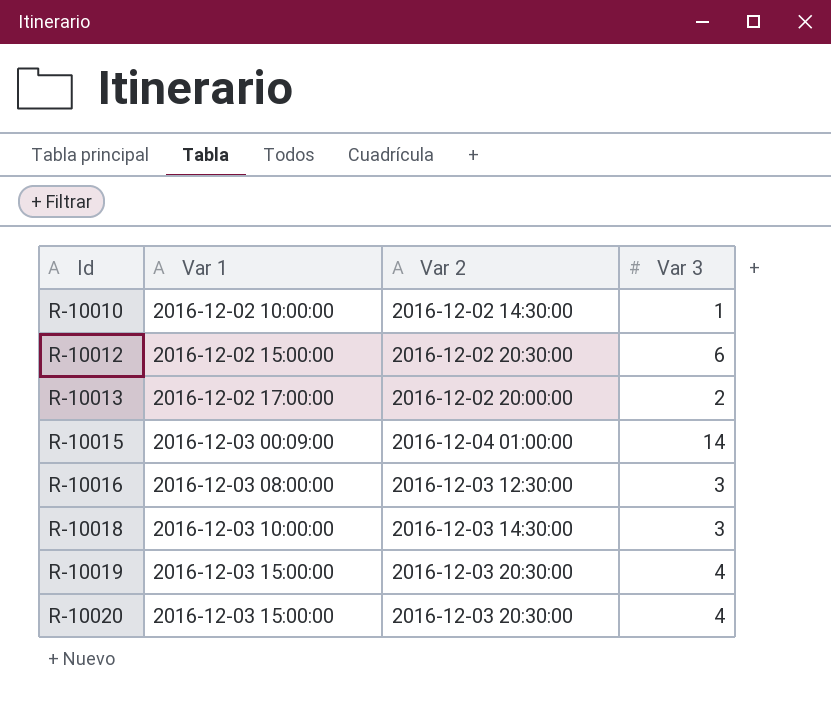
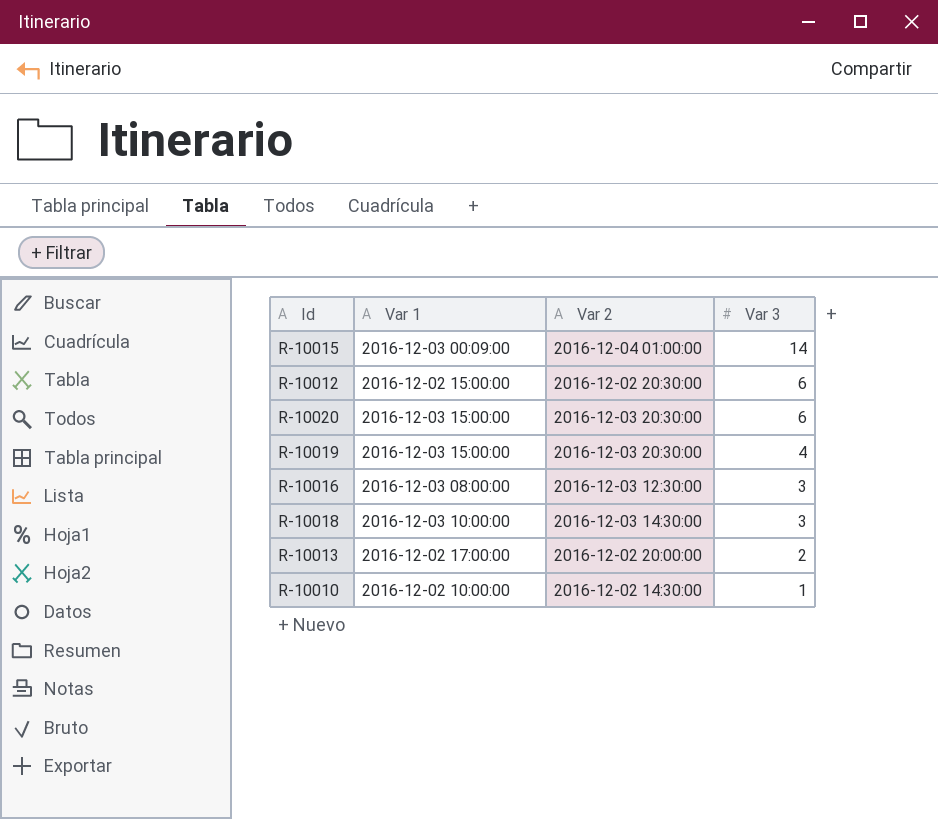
row order: Id ascending -> Var 3 descending
R-10020 | Var 3: 4 -> 6

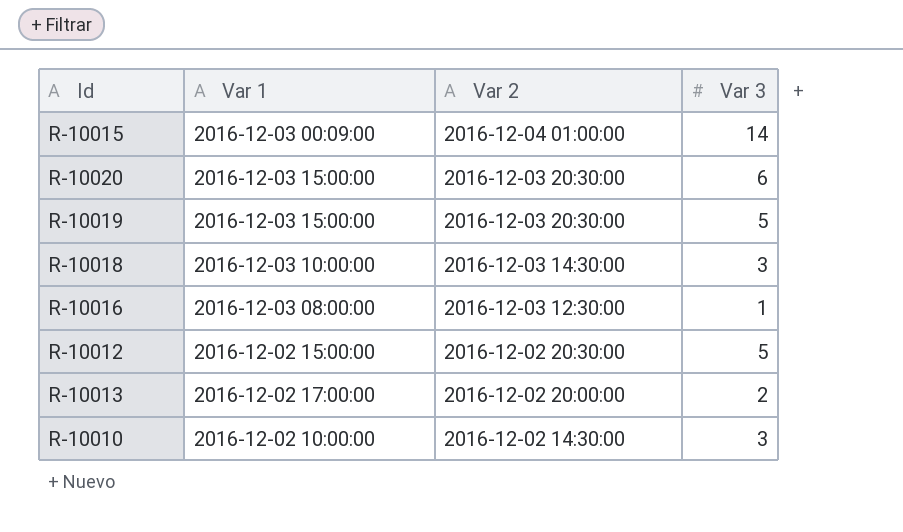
row order: Var 3 descending -> Var 2 descending
R-10019 | Var 3: 4 -> 5
R-10016 | Var 3: 3 -> 1
R-10012 | Var 3: 6 -> 5
R-10010 | Var 3: 1 -> 3

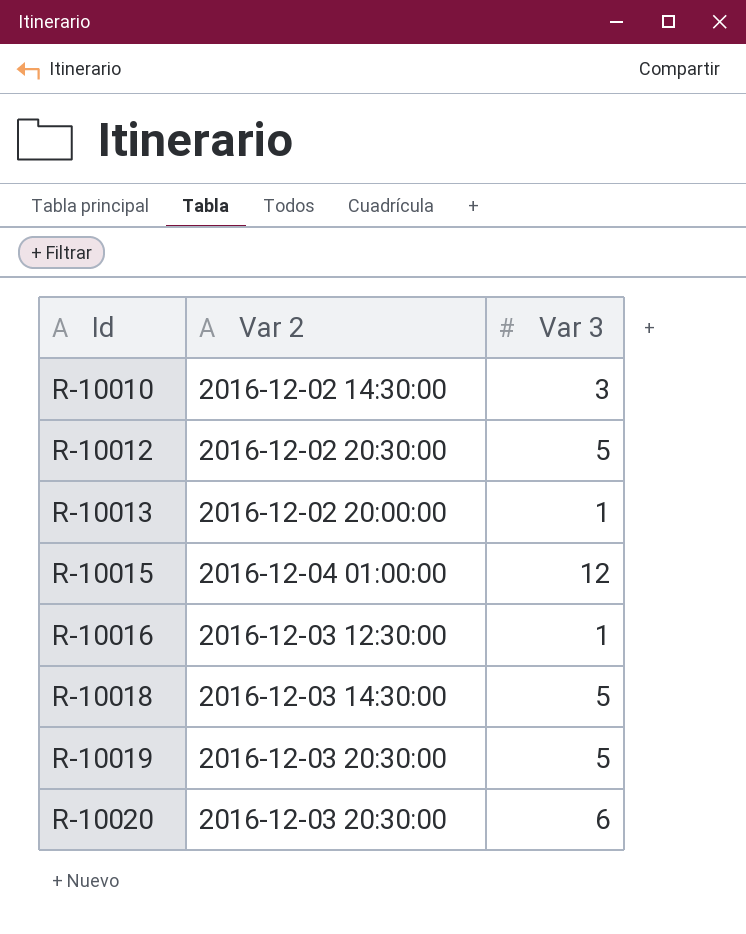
row order: Var 2 descending -> Id ascending
column Var 1 | position: 2 -> none
R-10013 | Var 3: 2 -> 1
R-10015 | Var 3: 14 -> 12
R-10018 | Var 3: 3 -> 5

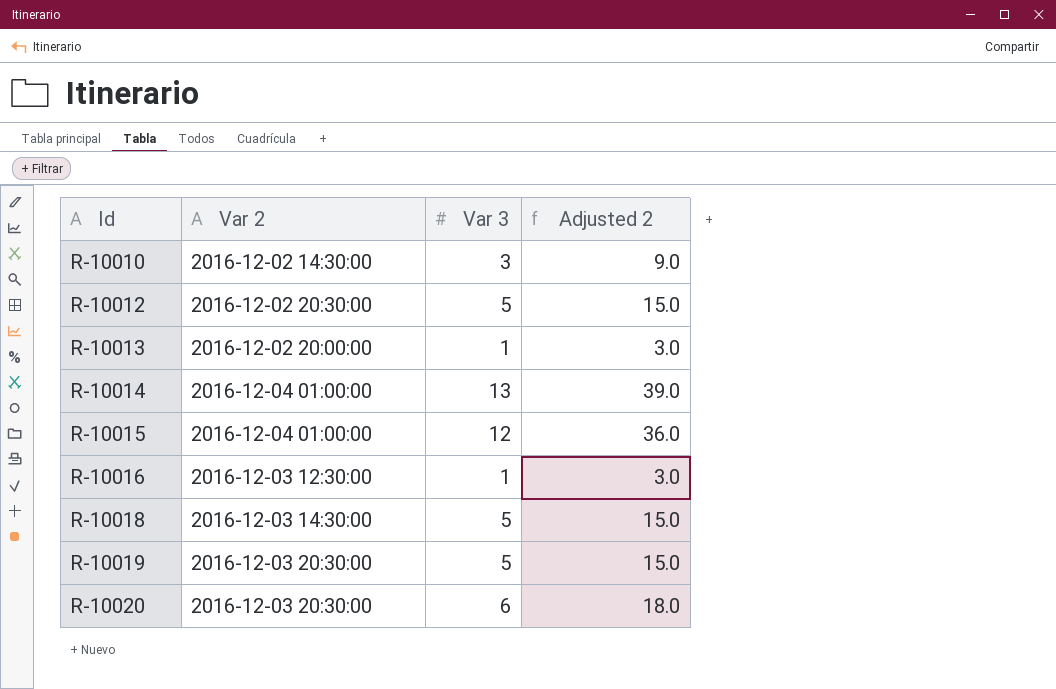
column Adjusted 2 | formula: none -> [Var 3] * 3
row R-10014: none -> 2016-12-04 01:00:00 | 13 | 39.0

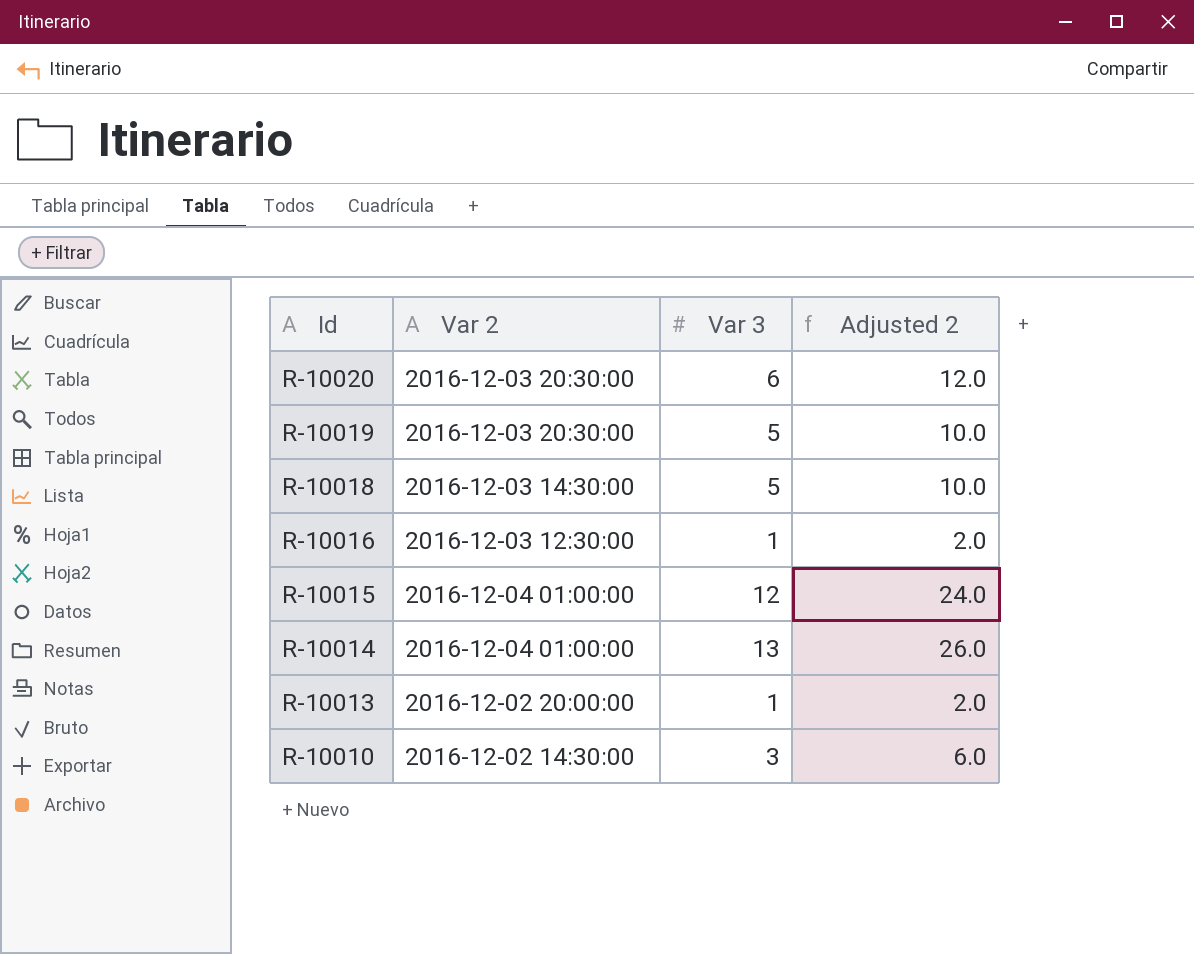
row order: Id ascending -> Id descending
column Adjusted 2 | formula: [Var 3] * 3 -> [Var 3] * 2
row R-10012: 2016-12-02 20:30:00 | 5 | 15.0 -> none

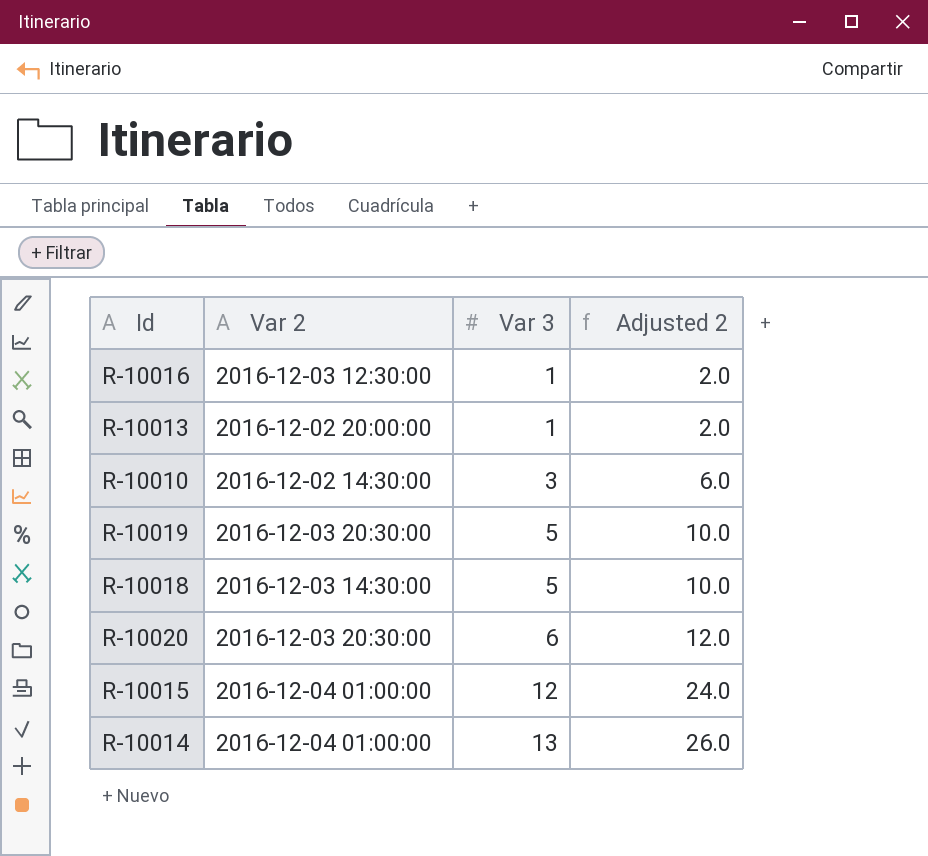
row order: Id descending -> Var 3 ascending

